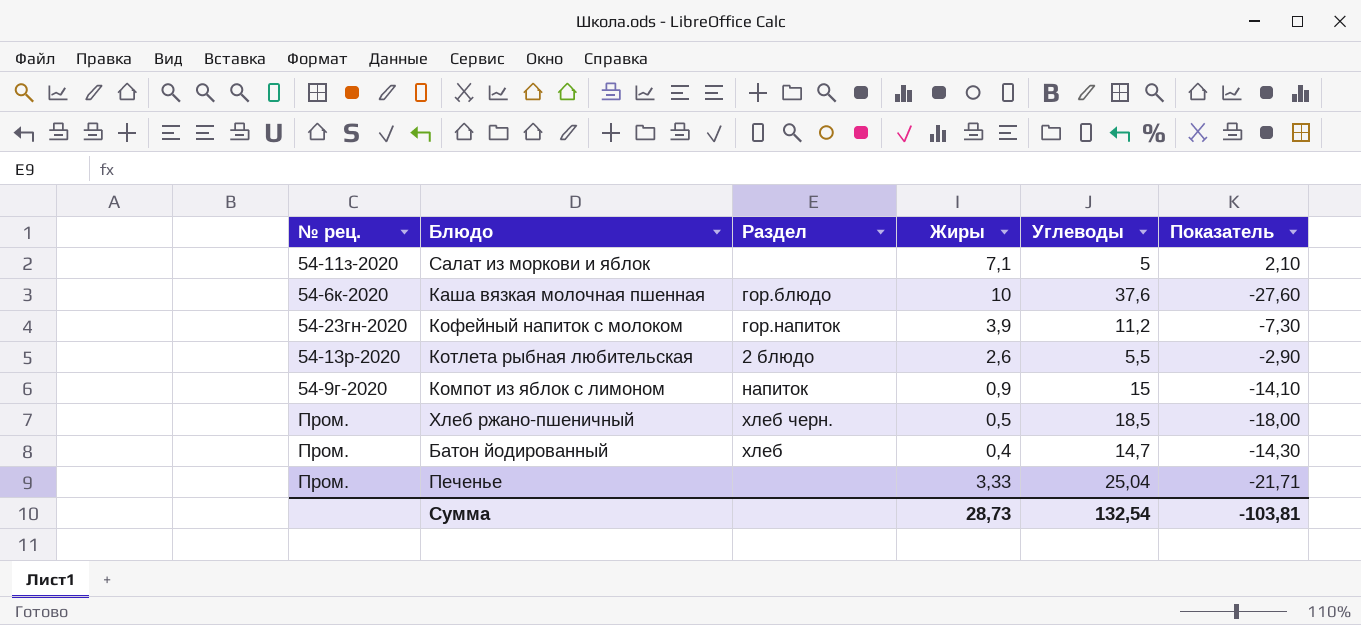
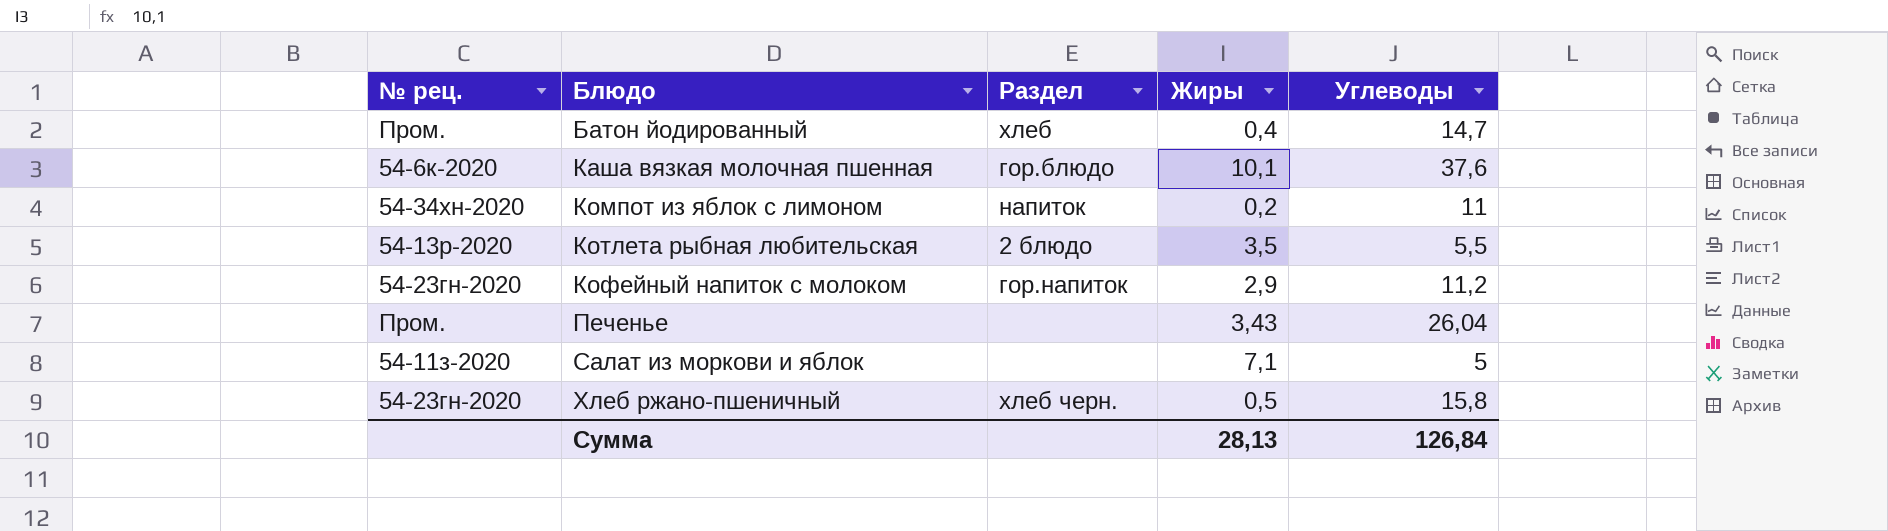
row order: none -> Блюдо ascending
column Показатель | formula: [Жиры] - [Углеводы] -> none
Каша вязкая молочная пшенная | Жиры: 10 -> 10,1
Компот из яблок с лимоном | № рец.: 54-9г-2020 -> 54-34хн-2020
Компот из яблок с лимоном | Жиры: 0,9 -> 0,2
Компот из яблок с лимоном | Углеводы: 15 -> 11
Котлета рыбная любительская | Жиры: 2,6 -> 3,5
Кофейный напиток с молоком | Жиры: 3,9 -> 2,9
Печенье | Жиры: 3,33 -> 3,43
Печенье | Углеводы: 25,04 -> 26,04
Хлеб ржано-пшеничный | № рец.: Пром. -> 54-23гн-2020
Хлеб ржано-пшеничный | Углеводы: 18,5 -> 15,8
Сумма | Жиры: 28,73 -> 28,13
Сумма | Углеводы: 132,54 -> 126,84

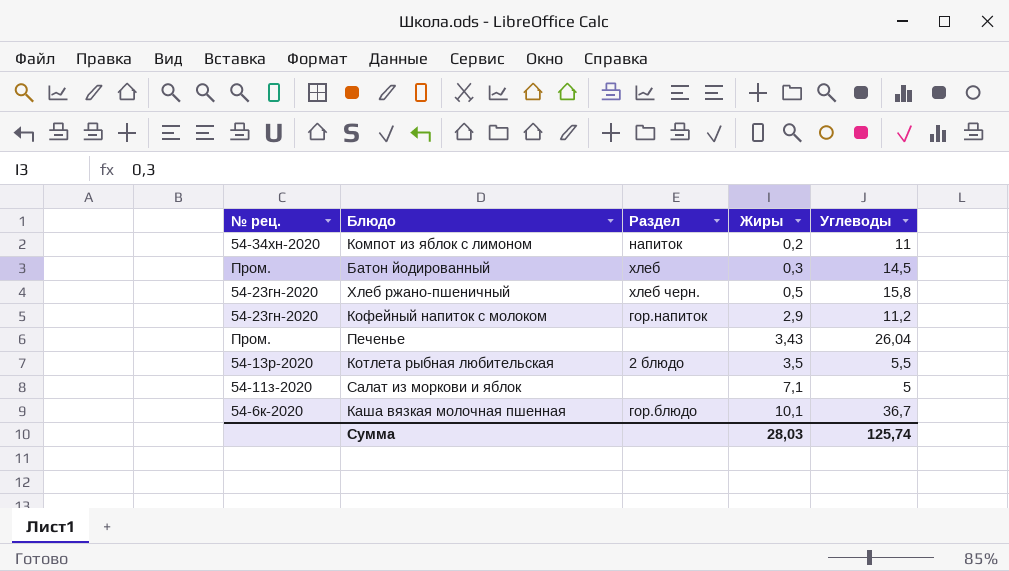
row order: Блюдо ascending -> Жиры ascending
Батон йодированный | Жиры: 0,4 -> 0,3
Батон йодированный | Углеводы: 14,7 -> 14,5
Каша вязкая молочная пшенная | Углеводы: 37,6 -> 36,7
Сумма | Жиры: 28,13 -> 28,03
Сумма | Углеводы: 126,84 -> 125,74

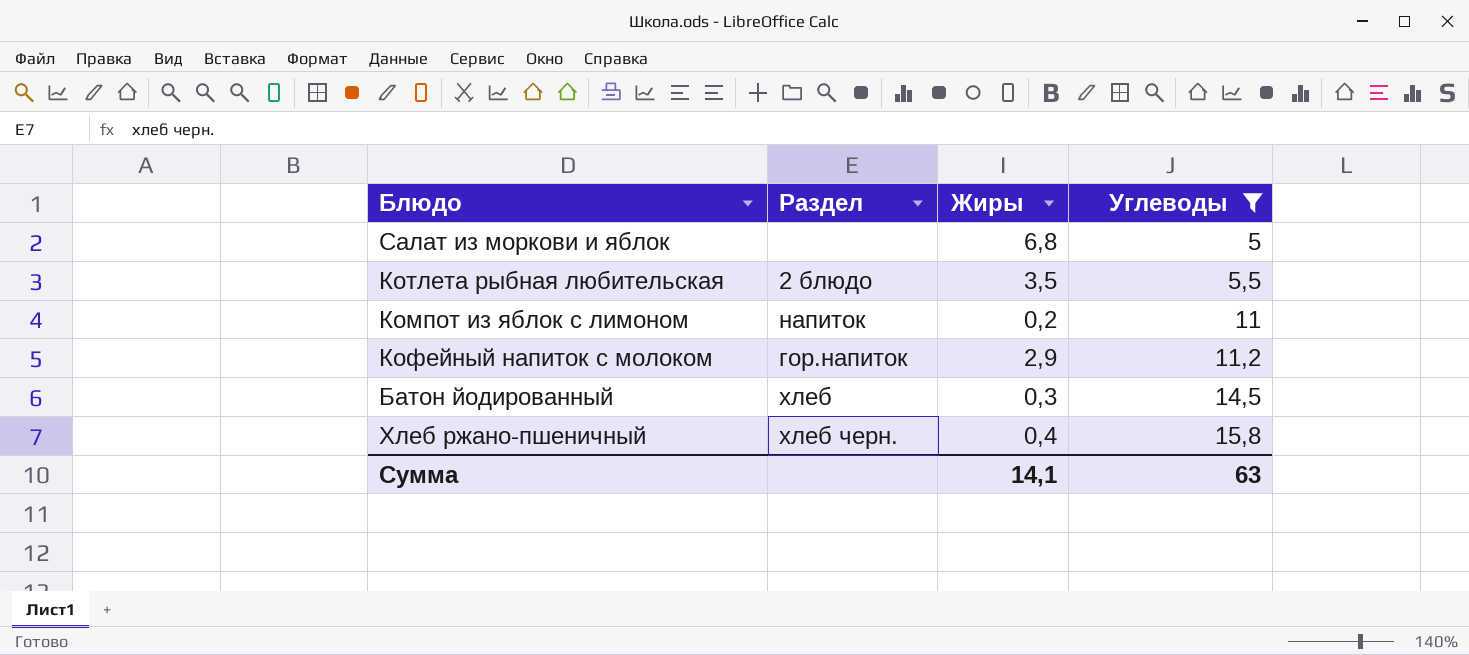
filter: none -> Углеводы <= 15,8
row order: Жиры ascending -> Углеводы ascending
column № рец. | position: 1 -> none
Салат из моркови и яблок | Жиры: 7,1 -> 6,8
Хлеб ржано-пшеничный | Жиры: 0,5 -> 0,4
Сумма | Жиры: 28,03 -> 14,1
Сумма | Углеводы: 125,74 -> 63

